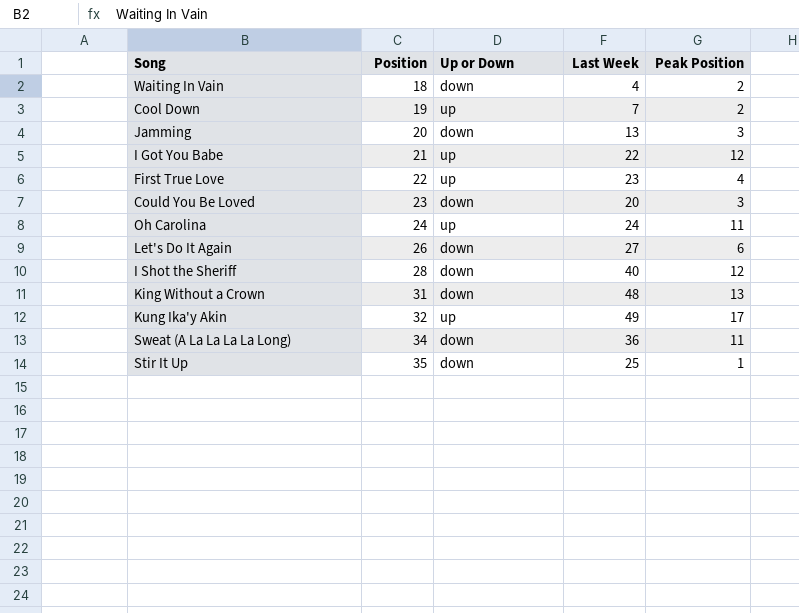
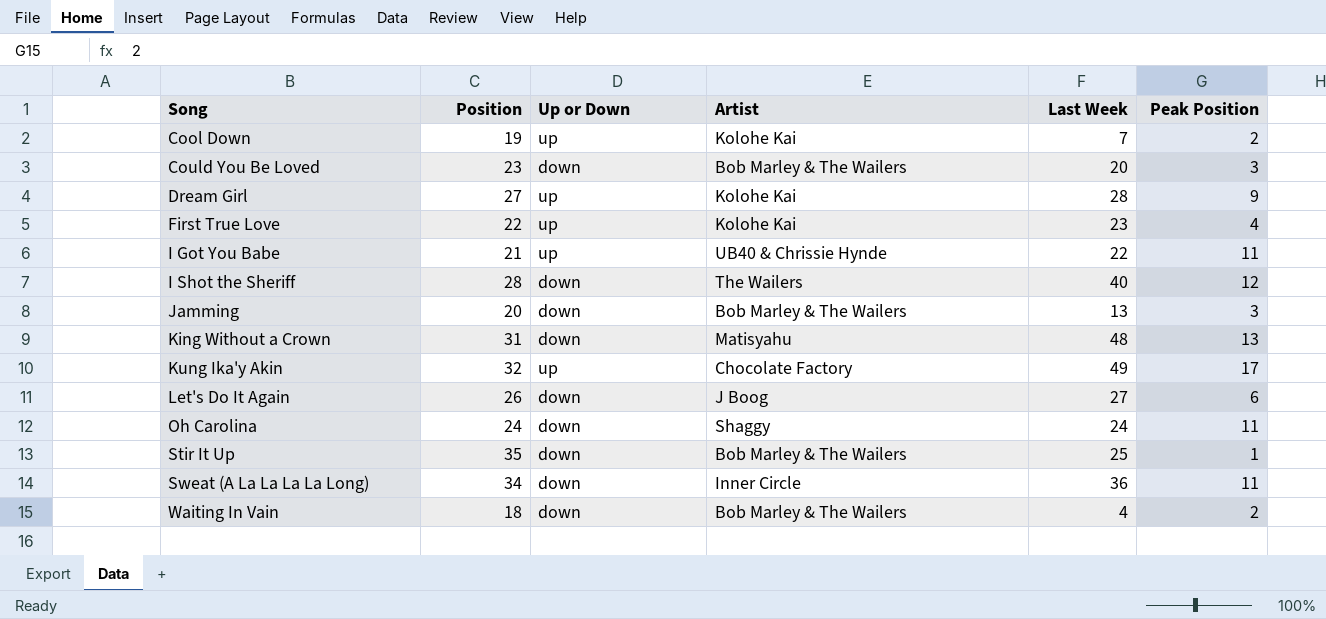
row order: Position ascending -> Song ascending
column Artist | position: none -> 4
row Dream Girl: none -> 27 | up | Kolohe Kai | 28 | 9
I Got You Babe | Peak Position: 12 -> 11
Oh Carolina | Up or Down: up -> down

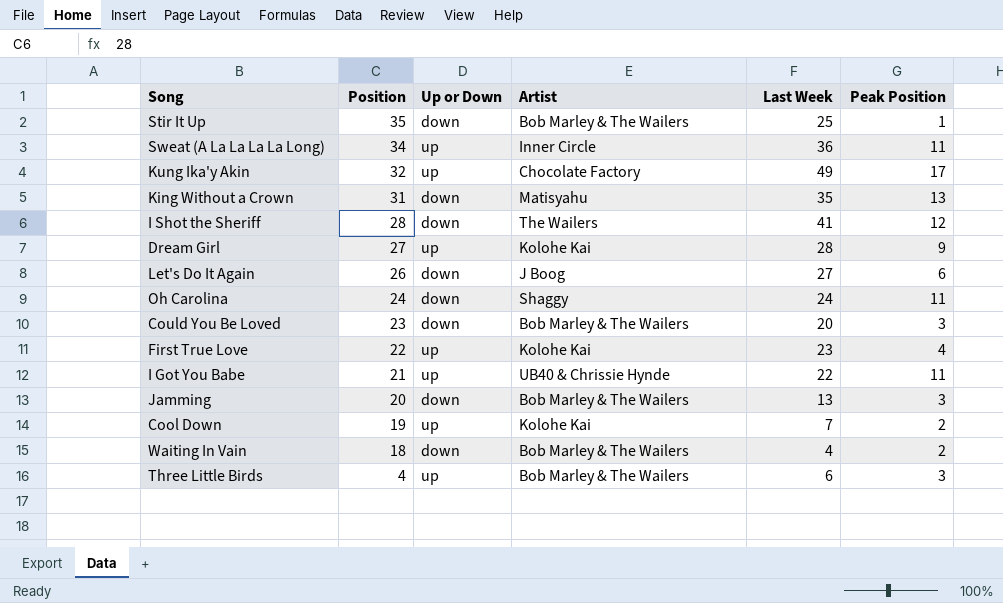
row order: Song ascending -> Position descending
Sweat (A La La La La Long) | Up or Down: down -> up
King Without a Crown | Last Week: 48 -> 35
I Shot the Sheriff | Last Week: 40 -> 41
row Three Little Birds: none -> 4 | up | Bob Marley & The Wailers | 6 | 3

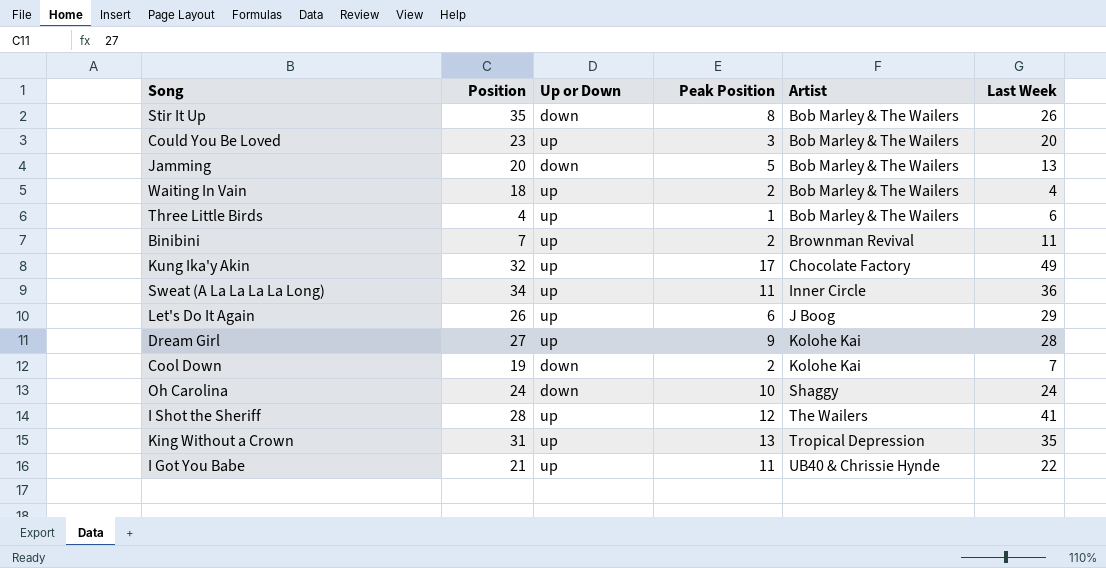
row order: Position descending -> Artist ascending
column Peak Position | position: 6 -> 4
row First True Love: 22 | up | Kolohe Kai | 23 | 4 -> none
Stir It Up | Peak Position: 1 -> 8
Stir It Up | Last Week: 25 -> 26
Could You Be Loved | Up or Down: down -> up
Jamming | Peak Position: 3 -> 5
Waiting In Vain | Up or Down: down -> up
Three Little Birds | Peak Position: 3 -> 1
row Binibini: none -> 7 | up | 2 | Brownman Revival | 11
Let's Do It Again | Up or Down: down -> up
Let's Do It Again | Last Week: 27 -> 29
Cool Down | Up or Down: up -> down
Oh Carolina | Peak Position: 11 -> 10
I Shot the Sheriff | Up or Down: down -> up
King Without a Crown | Up or Down: down -> up
King Without a Crown | Artist: Matisyahu -> Tropical Depression

